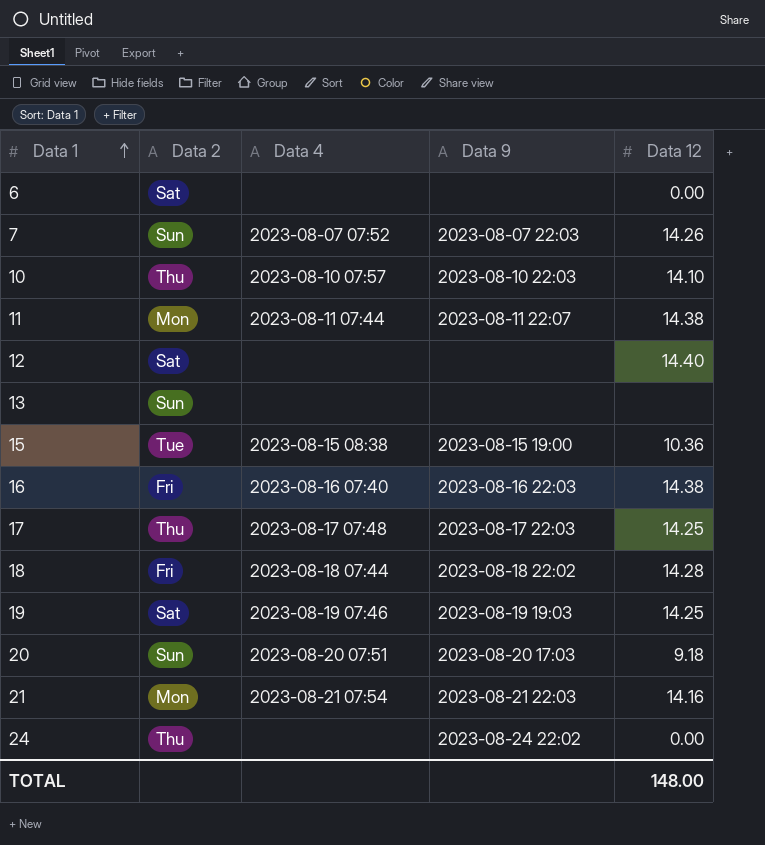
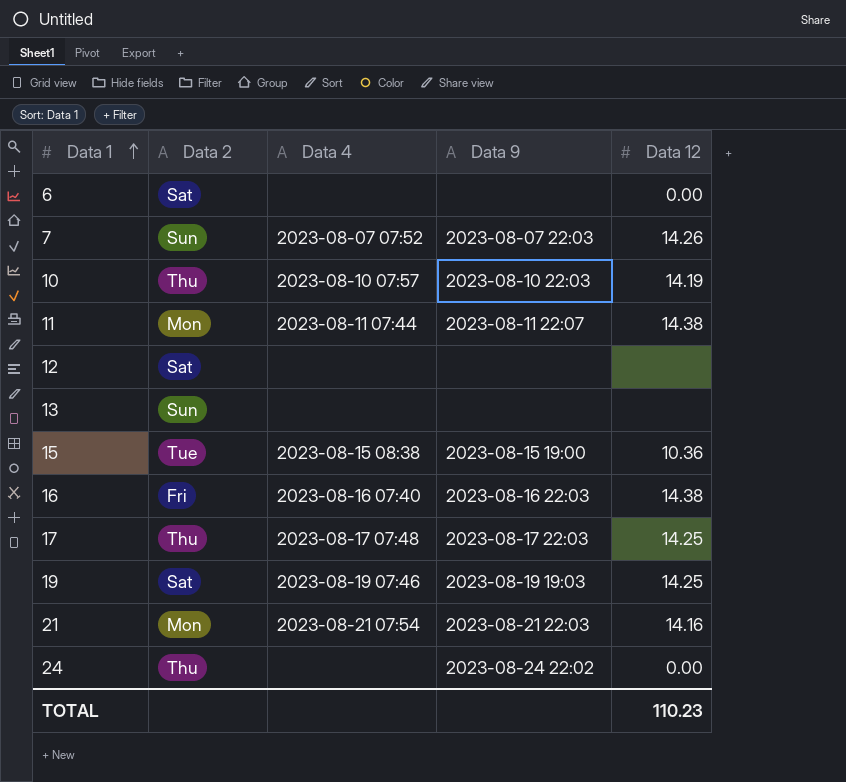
row 18: Fri | 2023-08-18 07:44 | 2023-08-18 22:02 | 14.28 -> none
row 20: Sun | 2023-08-20 07:51 | 2023-08-20 17:03 | 9.18 -> none
10 | Data 12: 14.10 -> 14.19
12 | Data 12: 14.40 -> none
TOTAL | Data 12: 148.00 -> 110.23

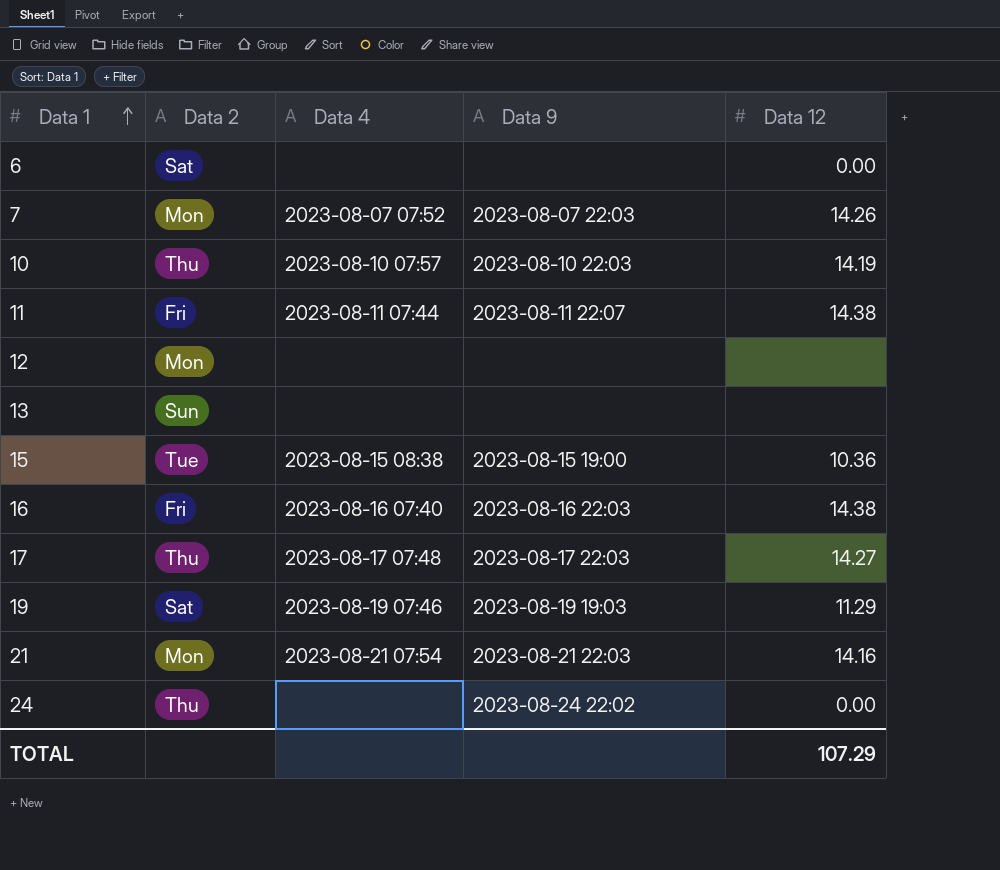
7 | Data 2: Sun -> Mon
11 | Data 2: Mon -> Fri
12 | Data 2: Sat -> Mon
17 | Data 12: 14.25 -> 14.27
19 | Data 12: 14.25 -> 11.29
TOTAL | Data 12: 110.23 -> 107.29

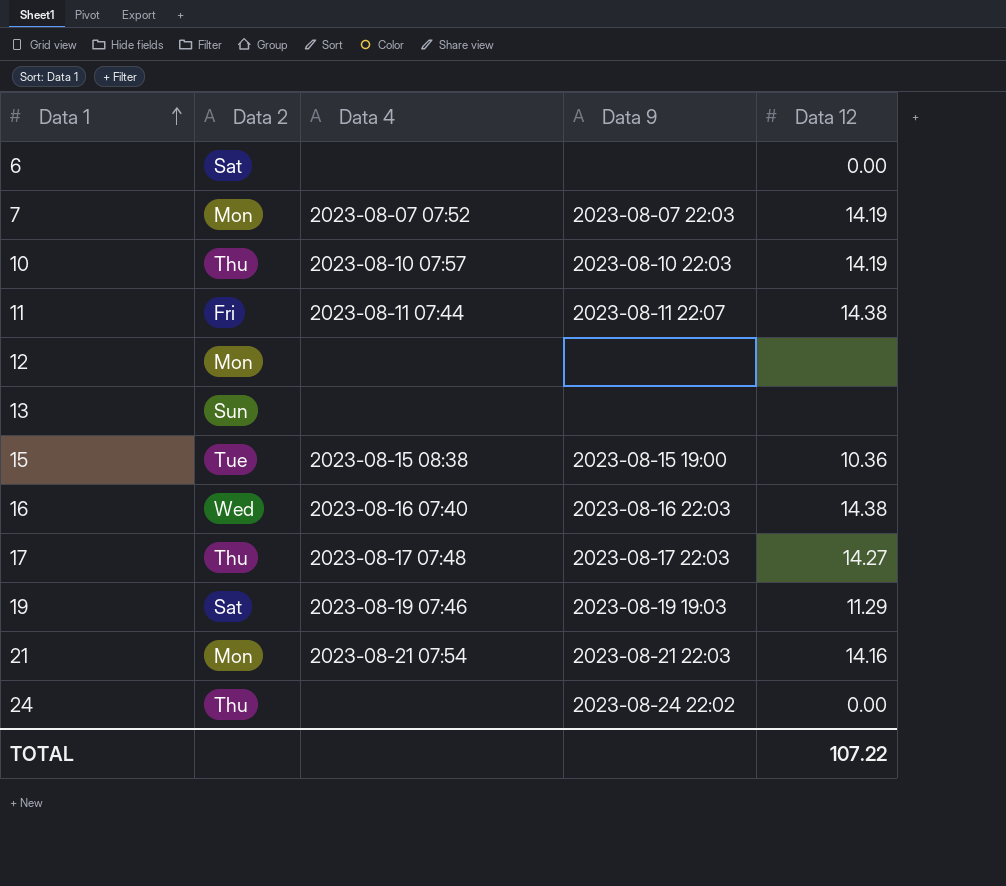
7 | Data 12: 14.26 -> 14.19
16 | Data 2: Fri -> Wed
TOTAL | Data 12: 107.29 -> 107.22

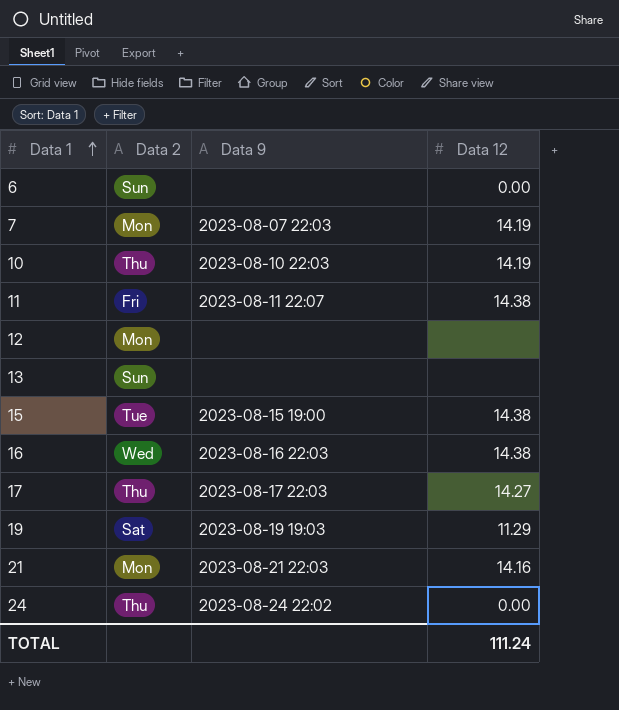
column Data 4 | position: 3 -> none
6 | Data 2: Sat -> Sun
15 | Data 12: 10.36 -> 14.38
TOTAL | Data 12: 107.22 -> 111.24

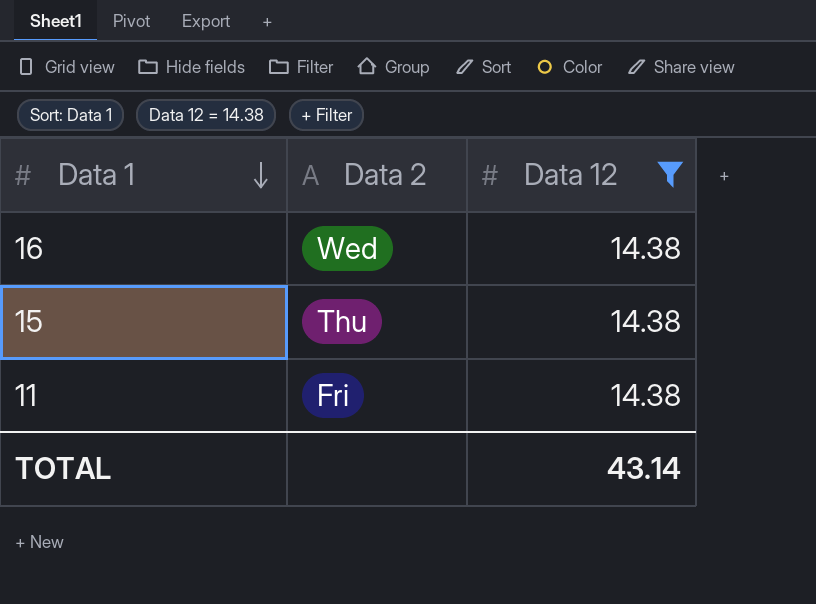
filter: none -> Data 12 = 14.38
row order: Data 1 ascending -> Data 1 descending
column Data 9 | position: 3 -> none
15 | Data 2: Tue -> Thu
TOTAL | Data 12: 111.24 -> 43.14

